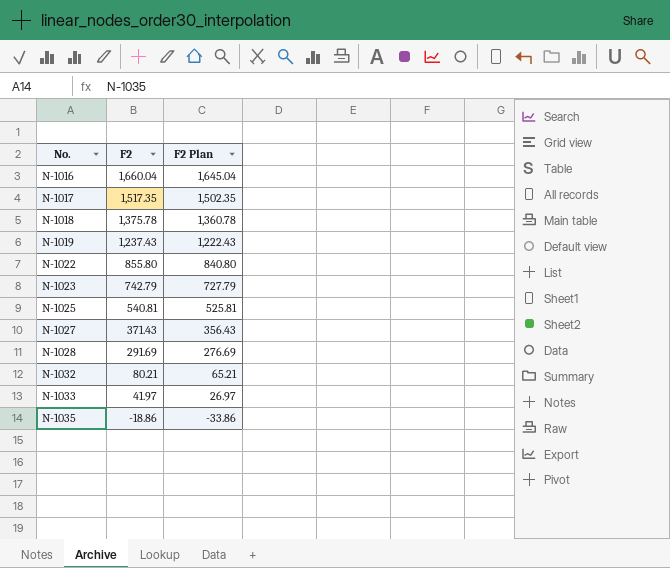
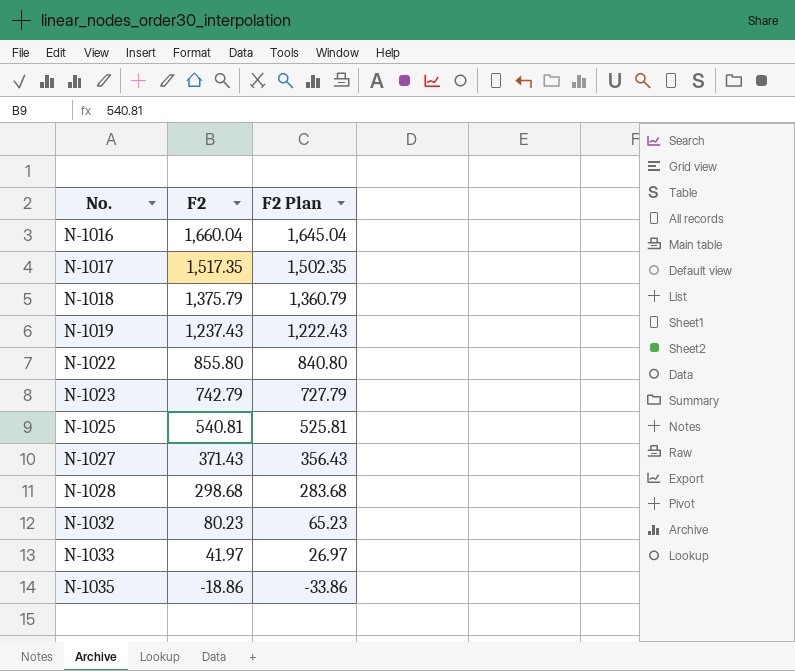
N-1018 | F2: 1,375.78 -> 1,375.79
N-1018 | F2 Plan: 1,360.78 -> 1,360.79
N-1028 | F2: 291.69 -> 298.68
N-1028 | F2 Plan: 276.69 -> 283.68
N-1032 | F2: 80.21 -> 80.23
N-1032 | F2 Plan: 65.21 -> 65.23

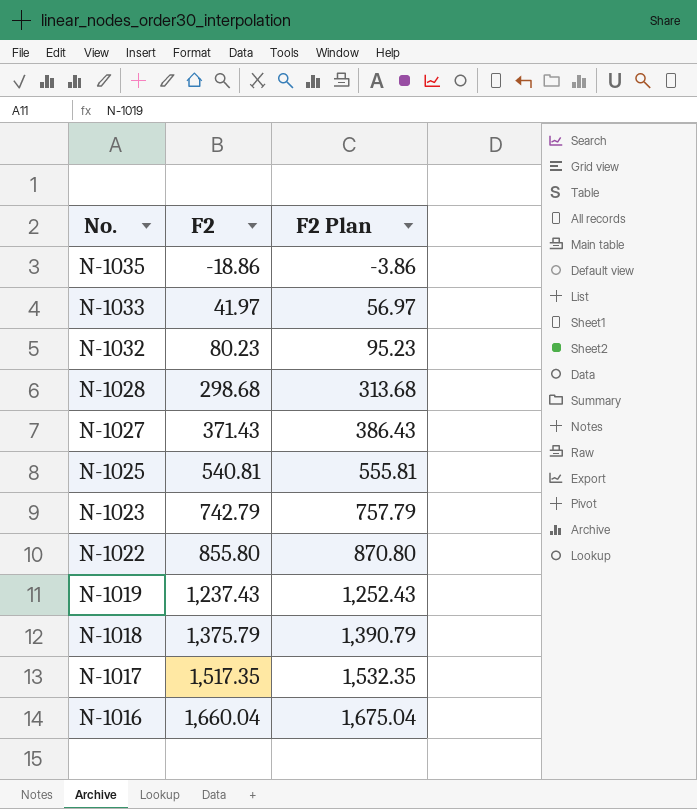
row order: No. ascending -> No. descending
column F2 Plan | formula: [F2] - 15 -> [F2] + 15

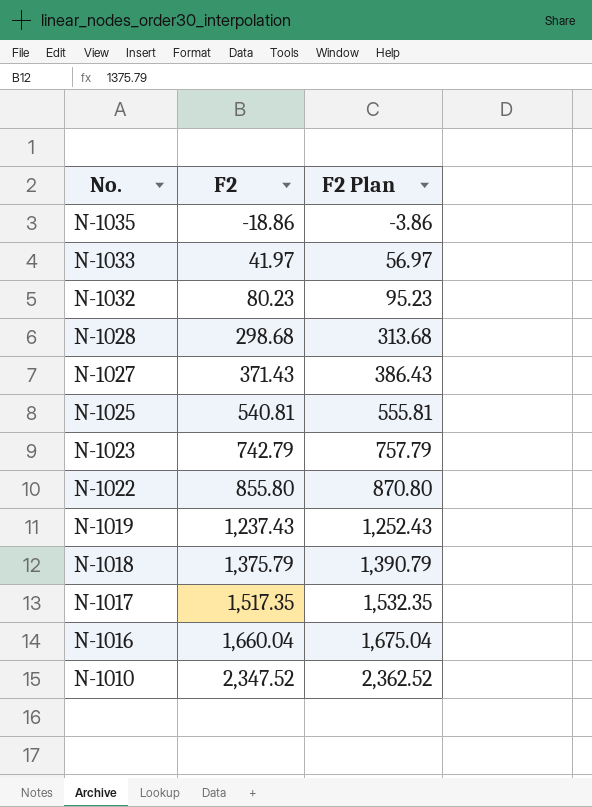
row N-1010: none -> 2,347.52 | 2,362.52

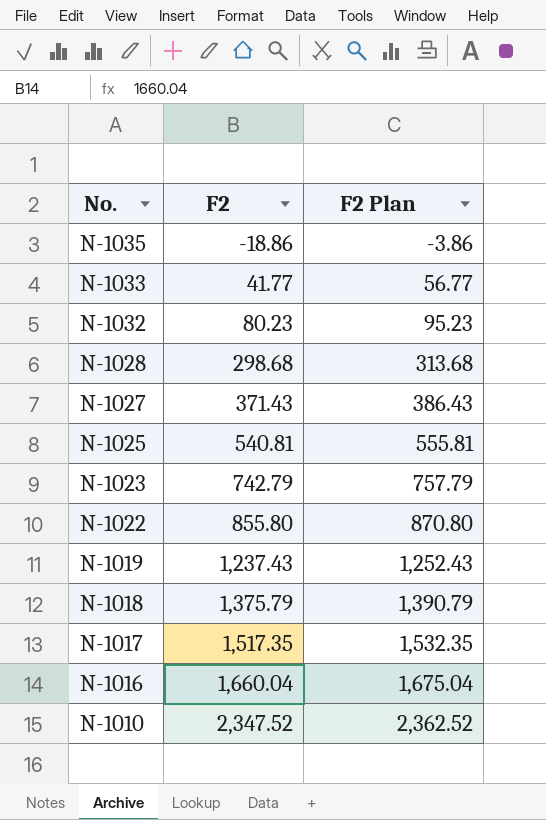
N-1033 | F2: 41.97 -> 41.77
N-1033 | F2 Plan: 56.97 -> 56.77

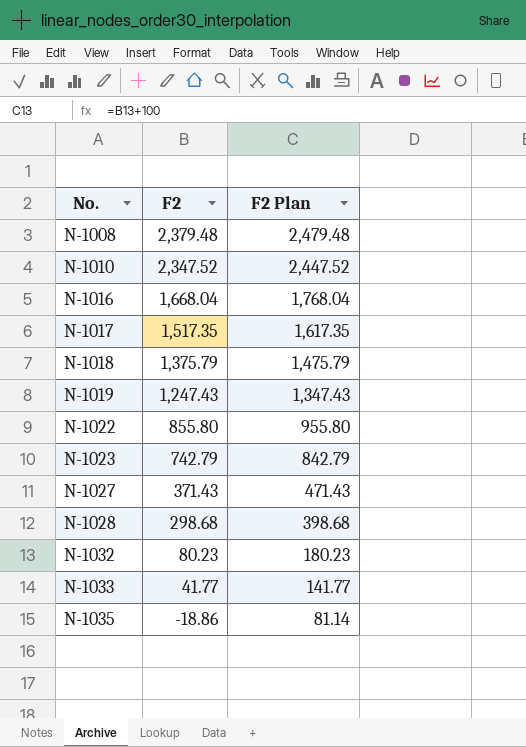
row order: No. descending -> No. ascending
column F2 Plan | formula: [F2] + 15 -> [F2] + 100
row N-1025: 540.81 | 555.81 -> none
row N-1008: none -> 2,379.48 | 2,479.48
N-1016 | F2: 1,660.04 -> 1,668.04
N-1019 | F2: 1,237.43 -> 1,247.43

